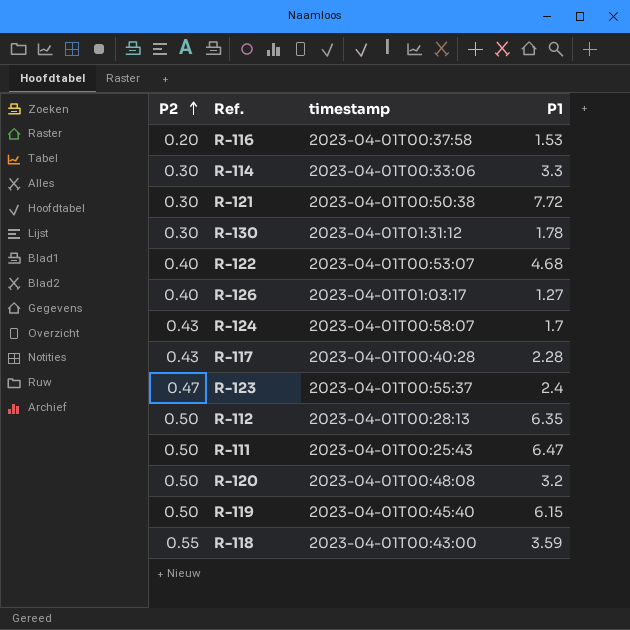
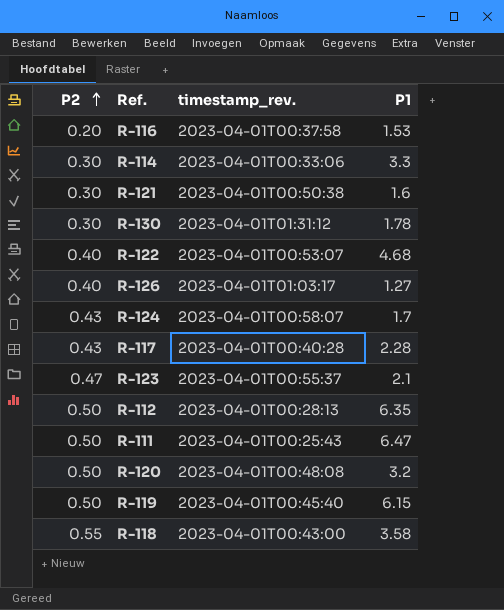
column name: timestamp -> timestamp_rev.
R-121 | P1: 7.72 -> 1.6
R-123 | P1: 2.4 -> 2.1
R-118 | P1: 3.59 -> 3.58

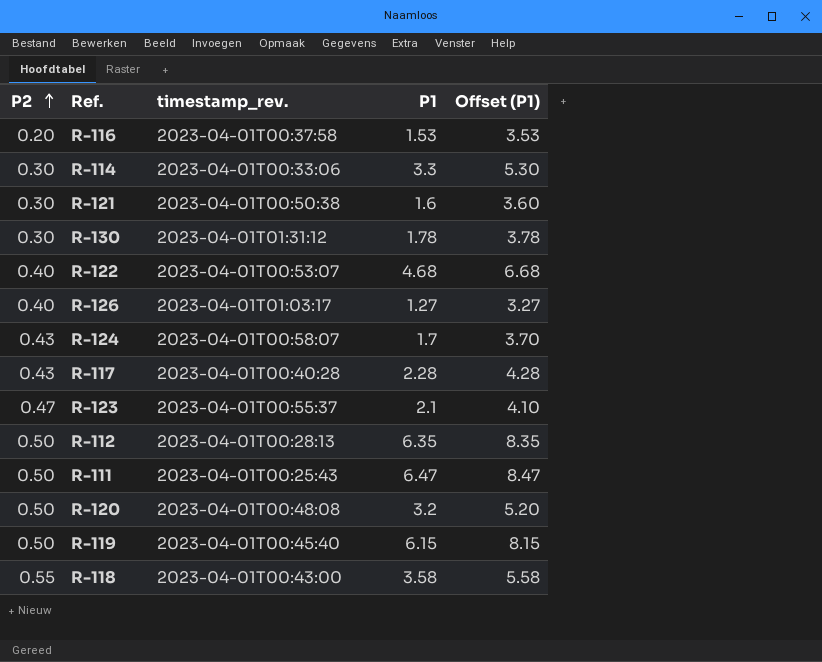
column Offset (P1) | formula: none -> [P1] + 2

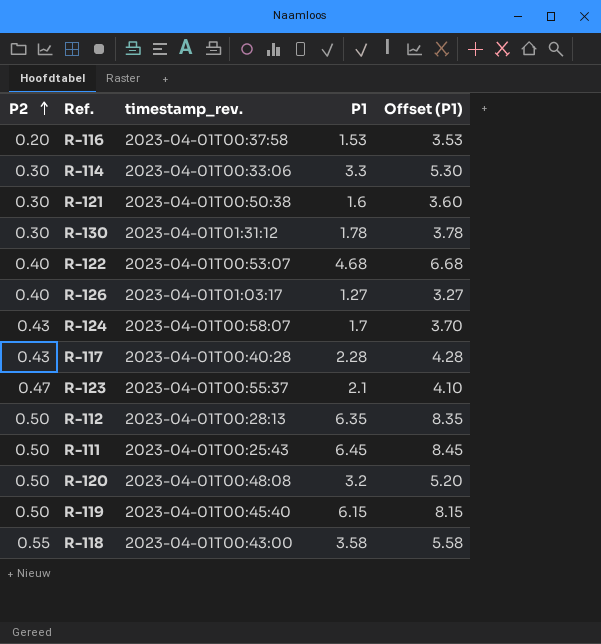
R-111 | P1: 6.47 -> 6.45
R-111 | Offset (P1): 8.47 -> 8.45

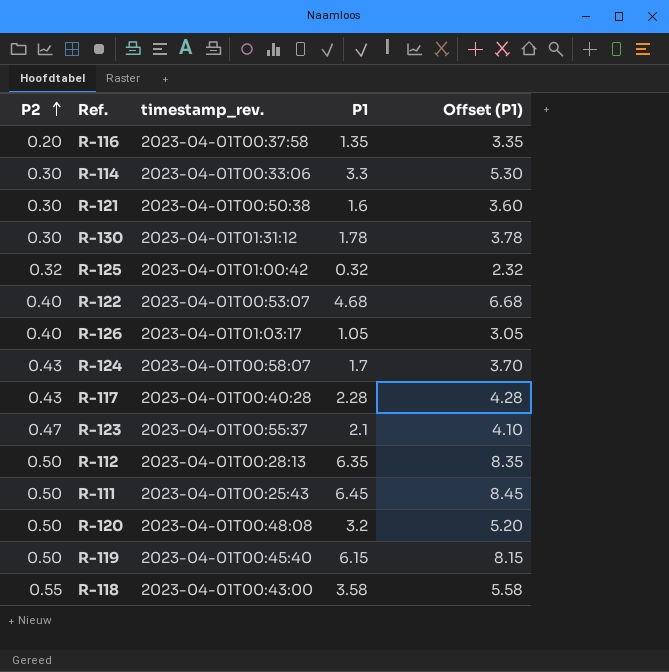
R-116 | P1: 1.53 -> 1.35
R-116 | Offset (P1): 3.53 -> 3.35
row R-125: none -> 0.32 | 2023-04-01T01:00:42 | 0.32 | 2.32
R-126 | P1: 1.27 -> 1.05
R-126 | Offset (P1): 3.27 -> 3.05

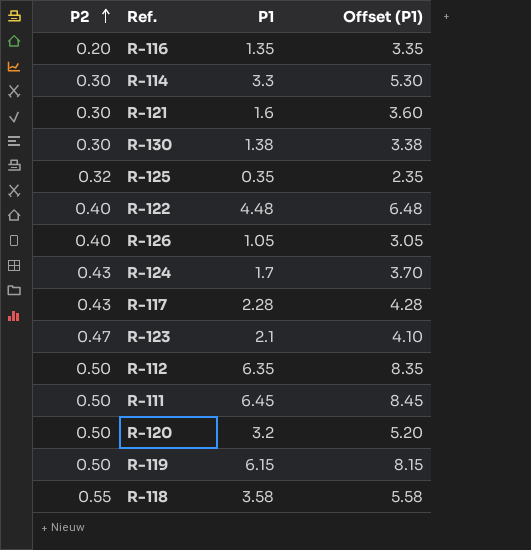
column timestamp_rev. | position: 3 -> none
R-130 | P1: 1.78 -> 1.38
R-130 | Offset (P1): 3.78 -> 3.38
R-125 | P1: 0.32 -> 0.35
R-125 | Offset (P1): 2.32 -> 2.35
R-122 | P1: 4.68 -> 4.48
R-122 | Offset (P1): 6.68 -> 6.48

